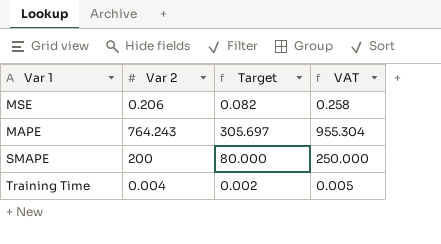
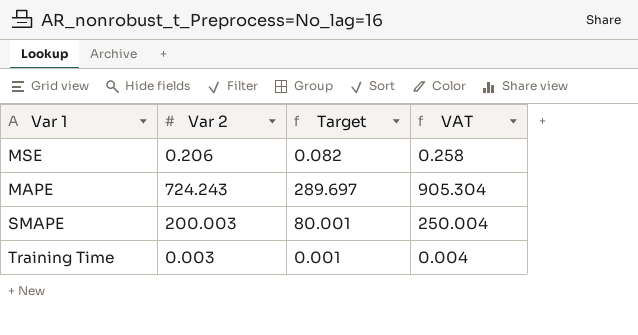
MAPE | Var 2: 764.243 -> 724.243
MAPE | Target: 305.697 -> 289.697
MAPE | VAT: 955.304 -> 905.304
SMAPE | Var 2: 200 -> 200.003
SMAPE | Target: 80.000 -> 80.001
SMAPE | VAT: 250.000 -> 250.004
Training Time | Var 2: 0.004 -> 0.003
Training Time | Target: 0.002 -> 0.001
Training Time | VAT: 0.005 -> 0.004

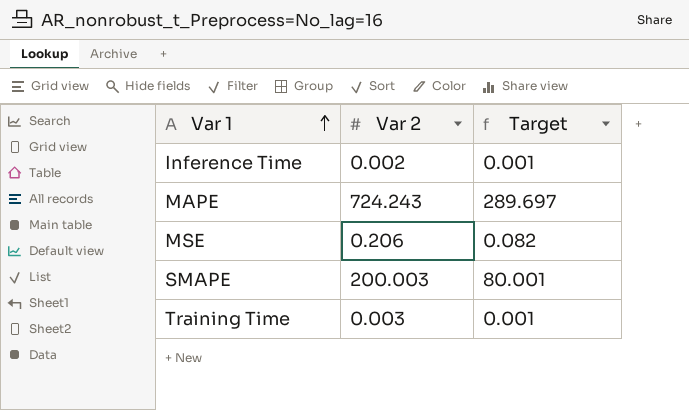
row order: none -> Var 1 ascending
column VAT | formula: [Var 2] * 1.25 -> none
row Inference Time: none -> 0.002 | 0.001

